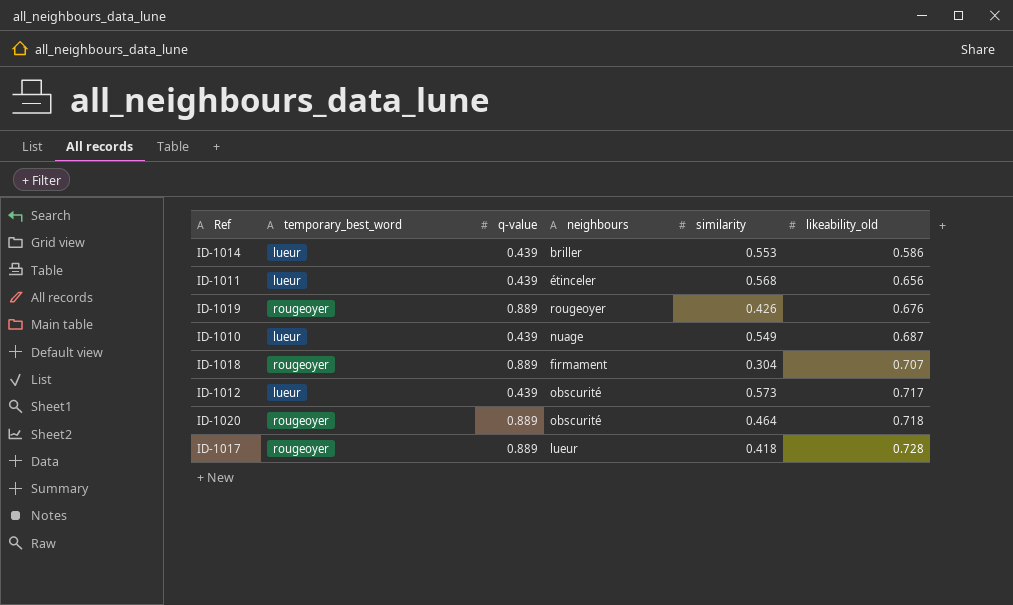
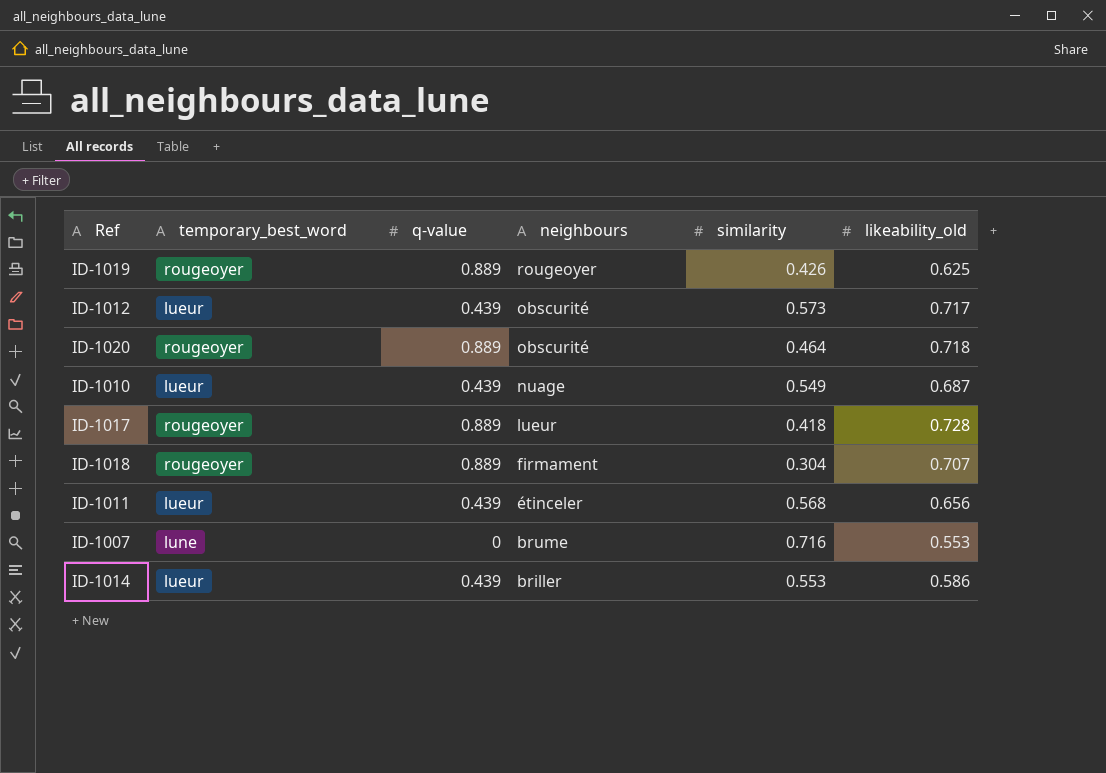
row order: likeability_old ascending -> neighbours descending
ID-1019 | likeability_old: 0.676 -> 0.625
row ID-1007: none -> lune | 0 | brume | 0.716 | 0.553

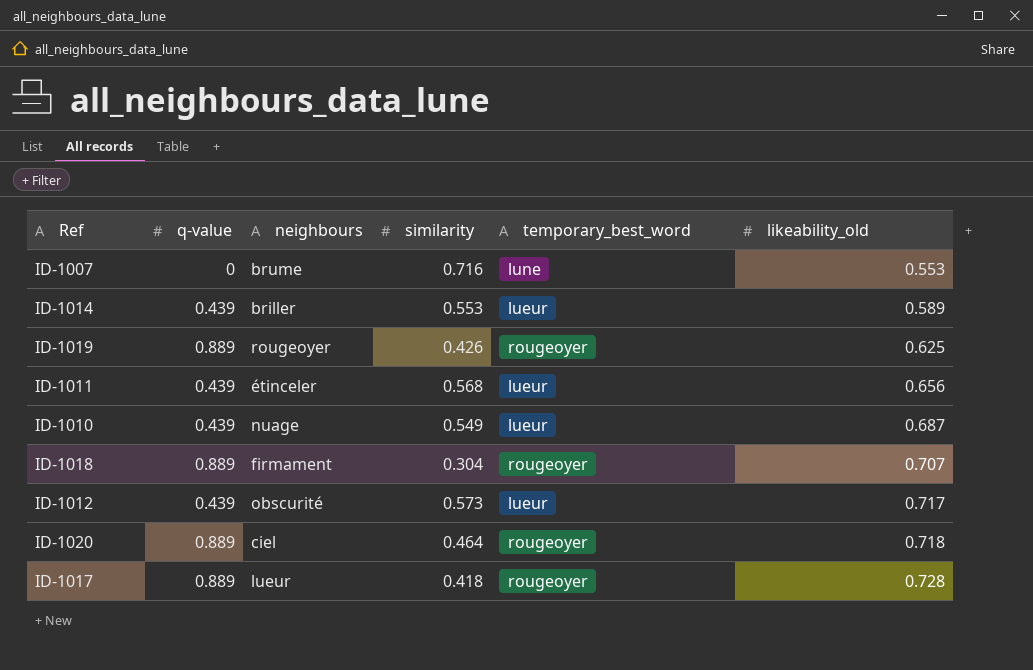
row order: neighbours descending -> likeability_old ascending
column temporary_best_word | position: 2 -> 5
ID-1014 | likeability_old: 0.586 -> 0.589
ID-1020 | neighbours: obscurité -> ciel

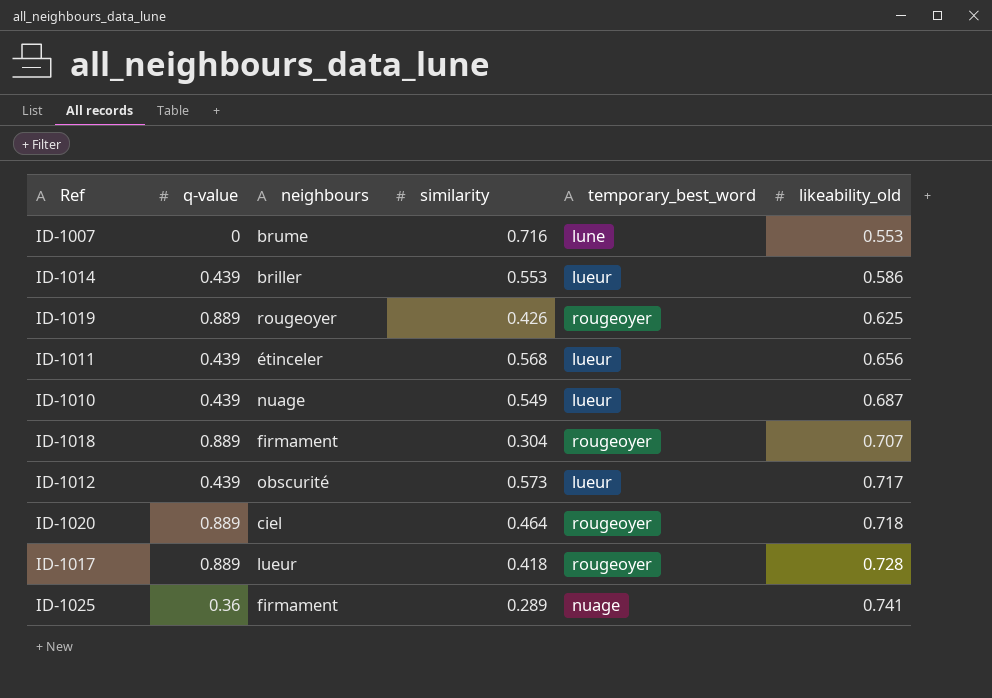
ID-1014 | likeability_old: 0.589 -> 0.586
row ID-1025: none -> 0.36 | firmament | 0.289 | nuage | 0.741

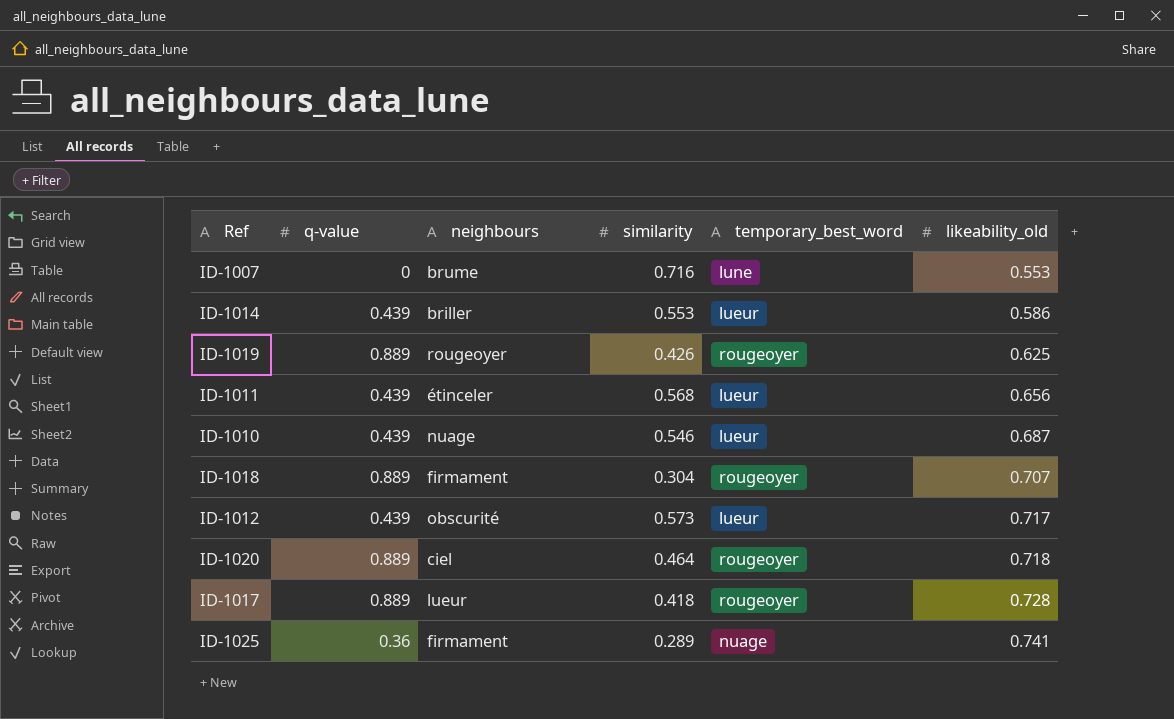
ID-1010 | similarity: 0.549 -> 0.546

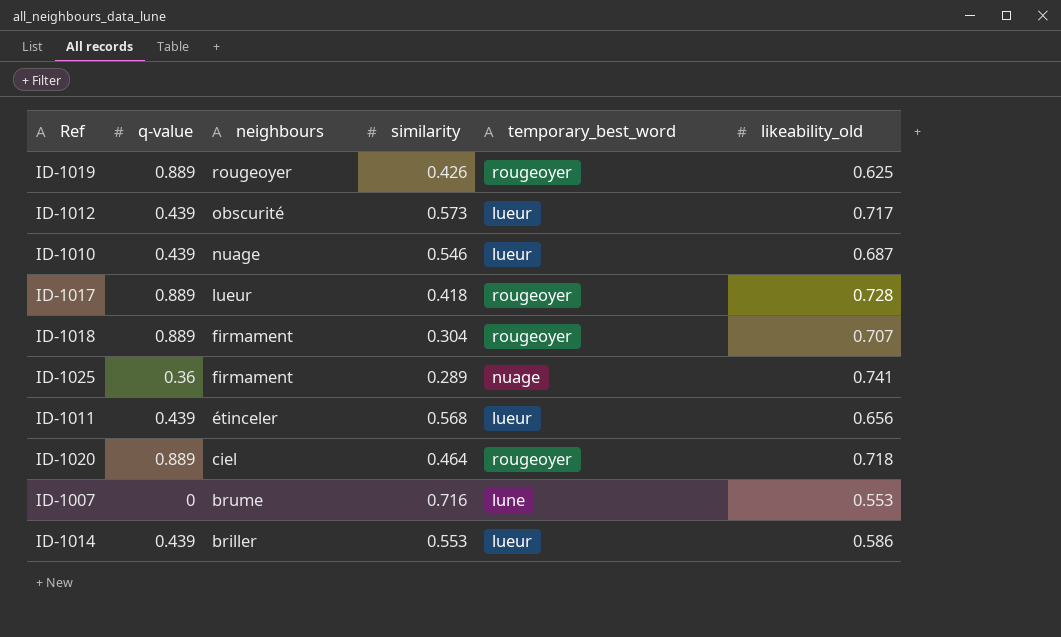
row order: likeability_old ascending -> neighbours descending

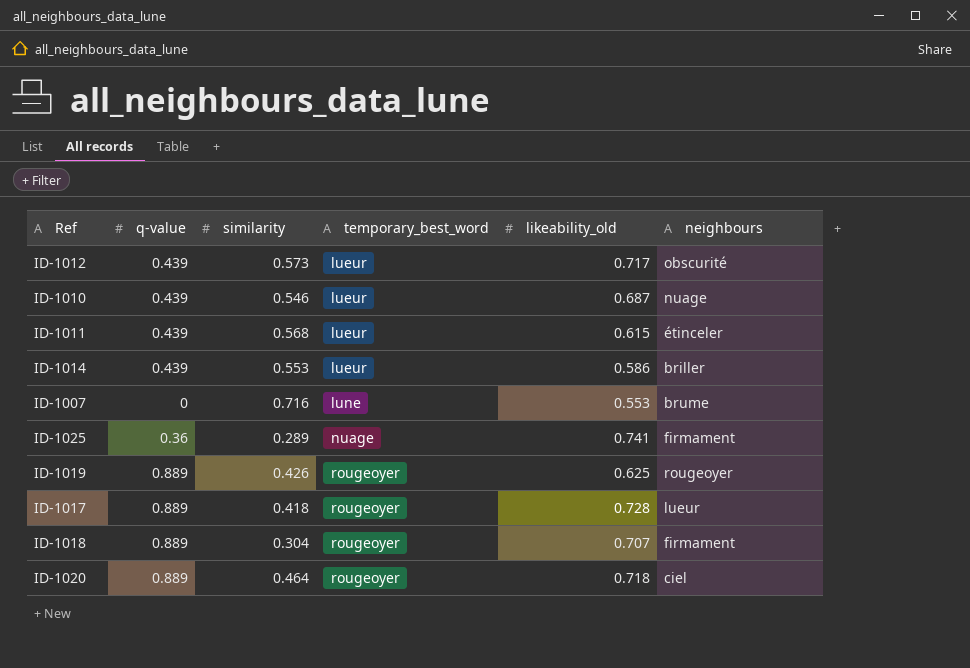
row order: neighbours descending -> temporary_best_word ascending
column neighbours | position: 3 -> 6
ID-1011 | likeability_old: 0.656 -> 0.615

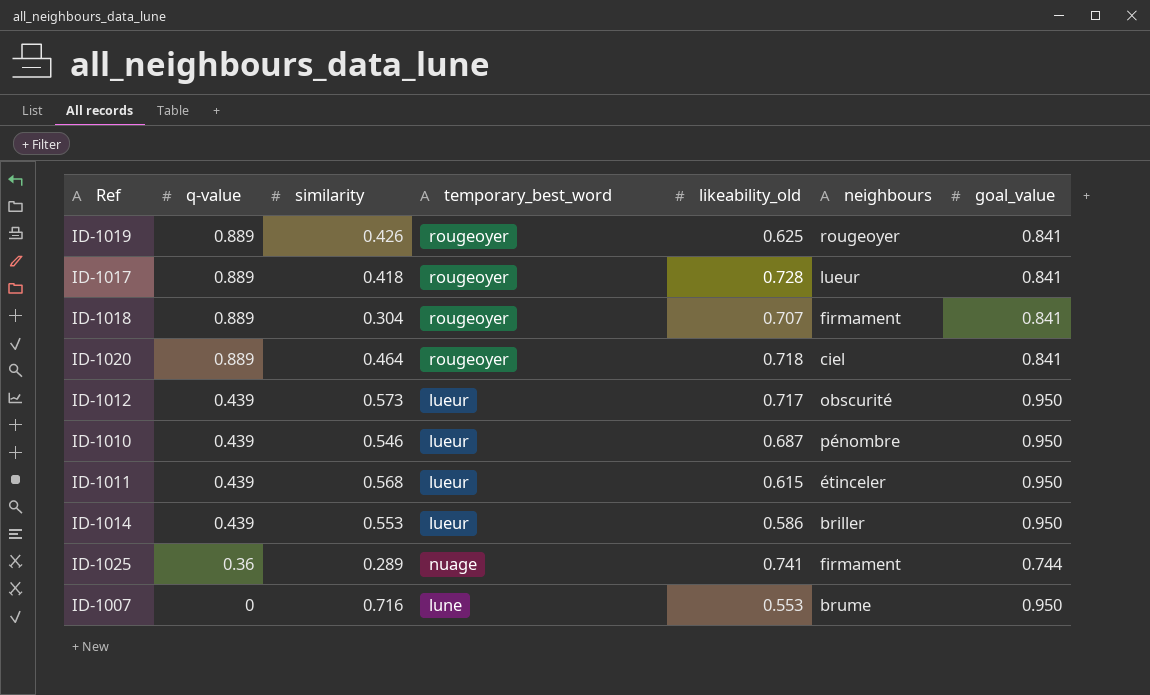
row order: temporary_best_word ascending -> q-value descending
column goal_value | position: none -> 7
ID-1010 | neighbours: nuage -> pénombre

